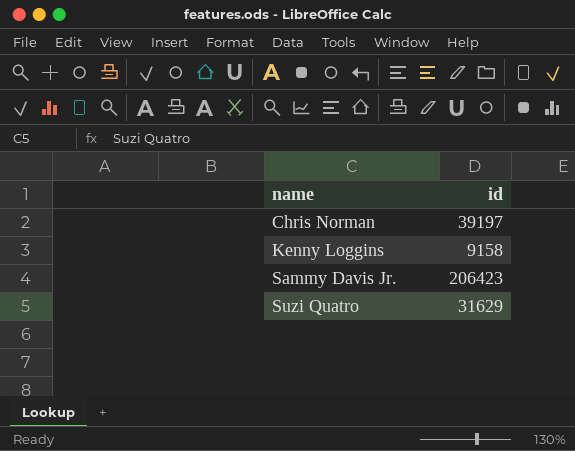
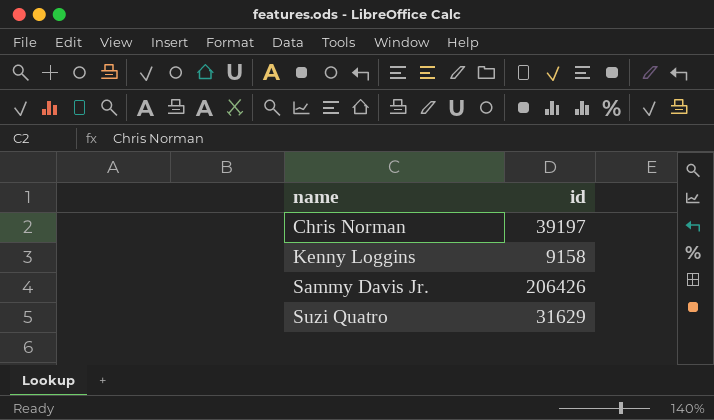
Sammy Davis Jr. | id: 206423 -> 206426

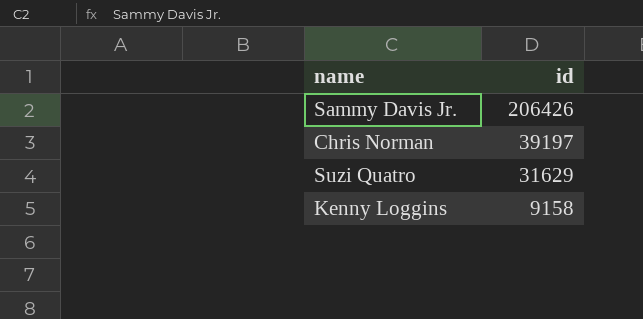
row order: name ascending -> id descending

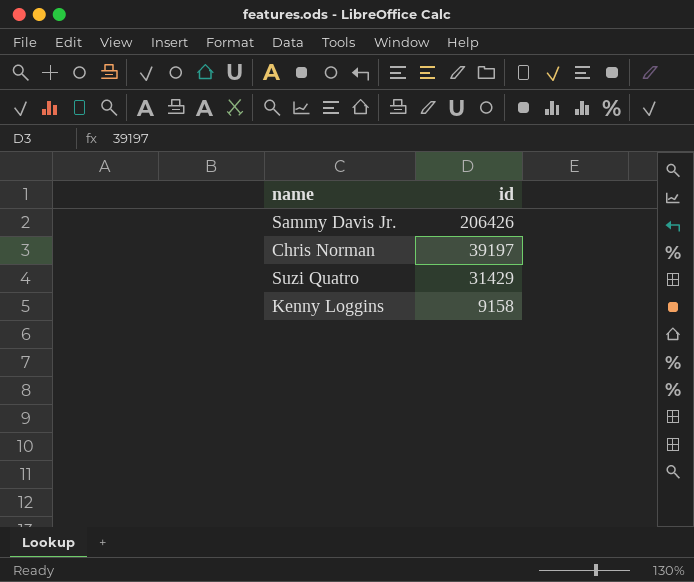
Suzi Quatro | id: 31629 -> 31429

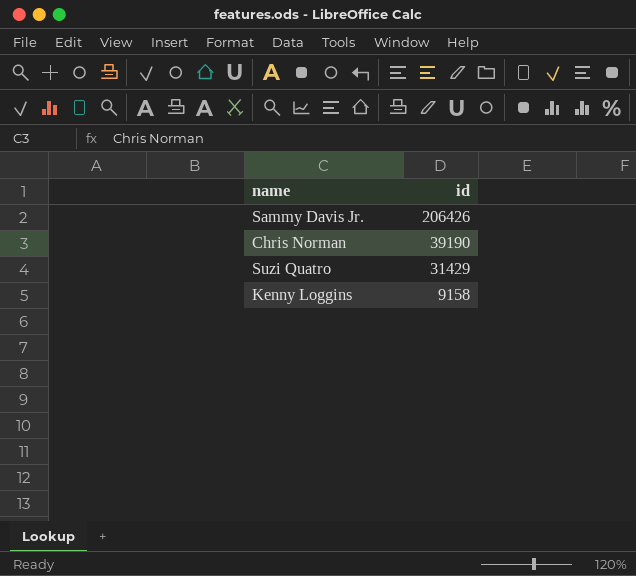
Chris Norman | id: 39197 -> 39190

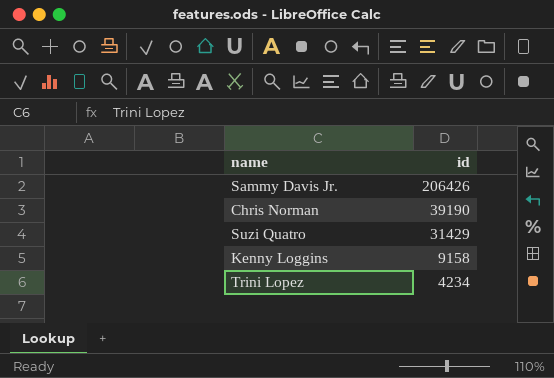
row Trini Lopez: none -> 4234

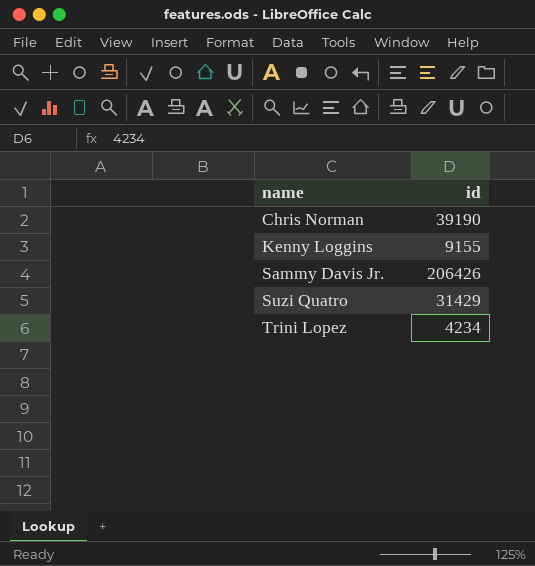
row order: id descending -> name ascending
Kenny Loggins | id: 9158 -> 9155

